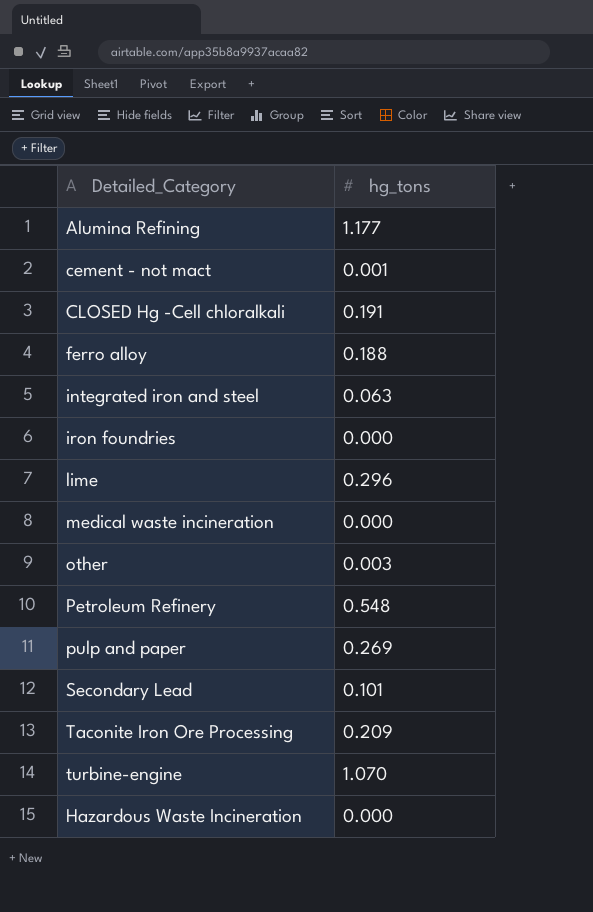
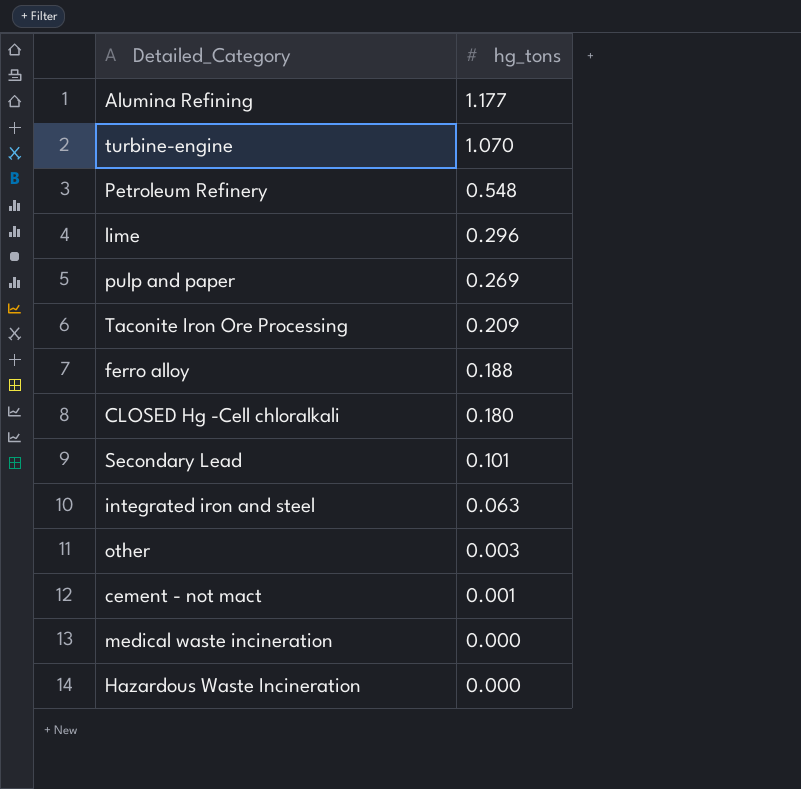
row order: none -> hg_tons descending
row iron foundries: 0.000 -> none
CLOSED Hg -Cell chloralkali | hg_tons: 0.191 -> 0.180

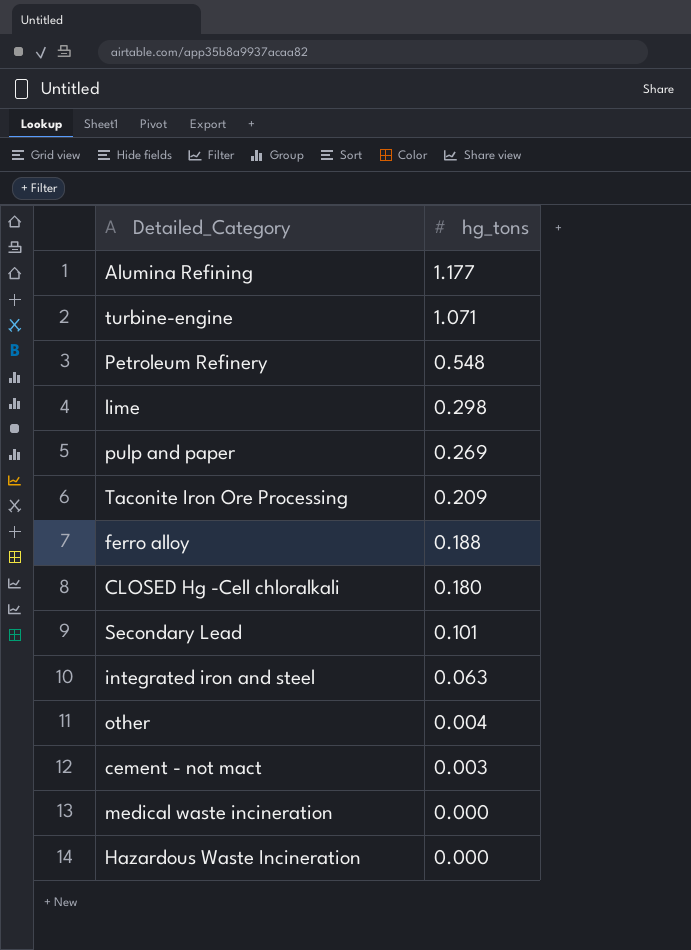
turbine-engine | hg_tons: 1.070 -> 1.071
lime | hg_tons: 0.296 -> 0.298
other | hg_tons: 0.003 -> 0.004
cement - not mact | hg_tons: 0.001 -> 0.003

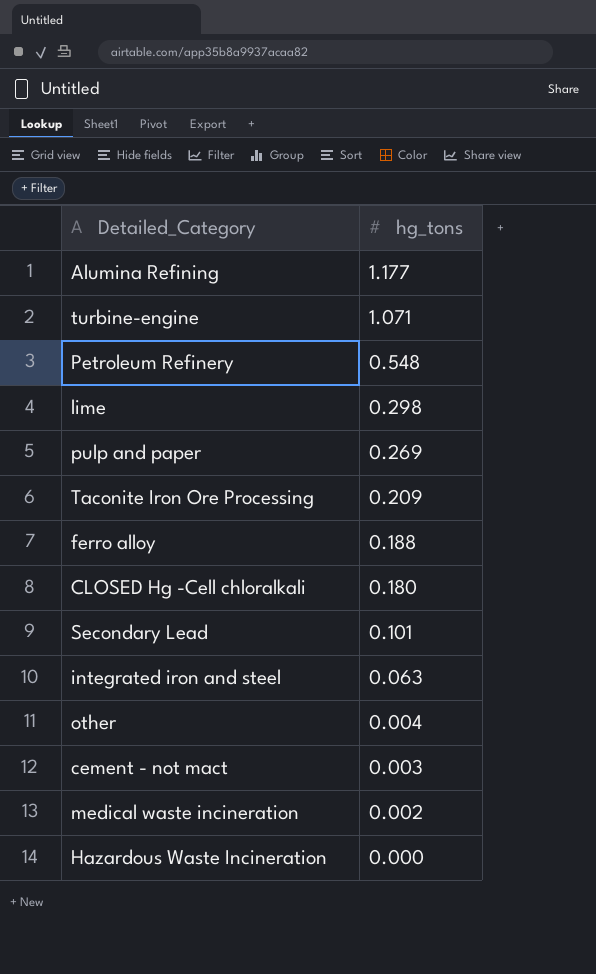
medical waste incineration | hg_tons: 0.000 -> 0.002

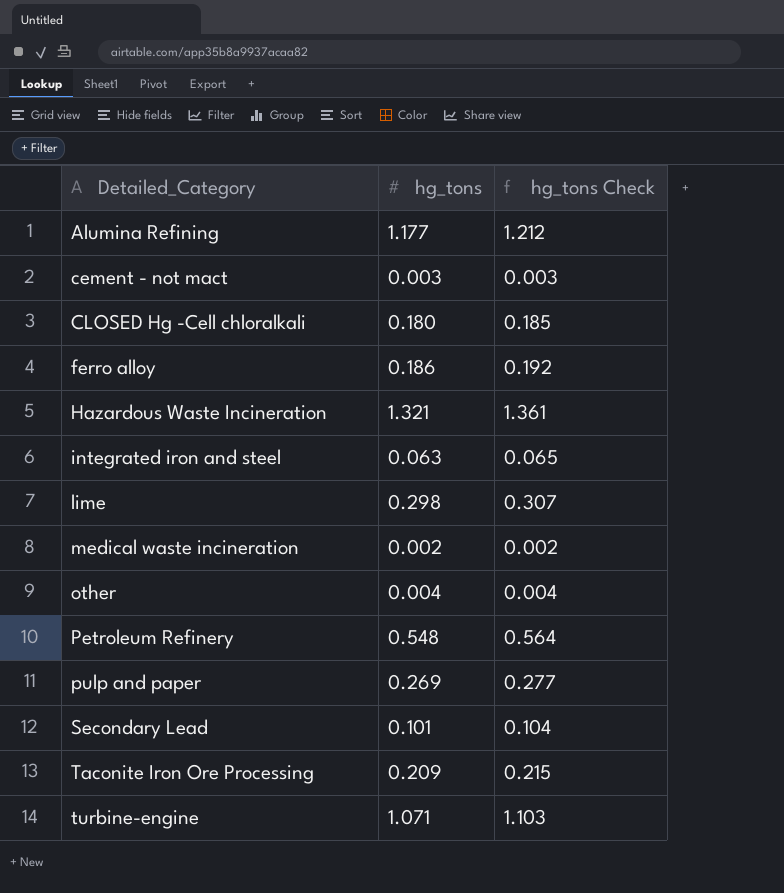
row order: hg_tons descending -> Detailed_Category ascending
column hg_tons Check | formula: none -> [hg_tons] * 1.03
ferro alloy | hg_tons: 0.188 -> 0.186
Hazardous Waste Incineration | hg_tons: 0.000 -> 1.321

